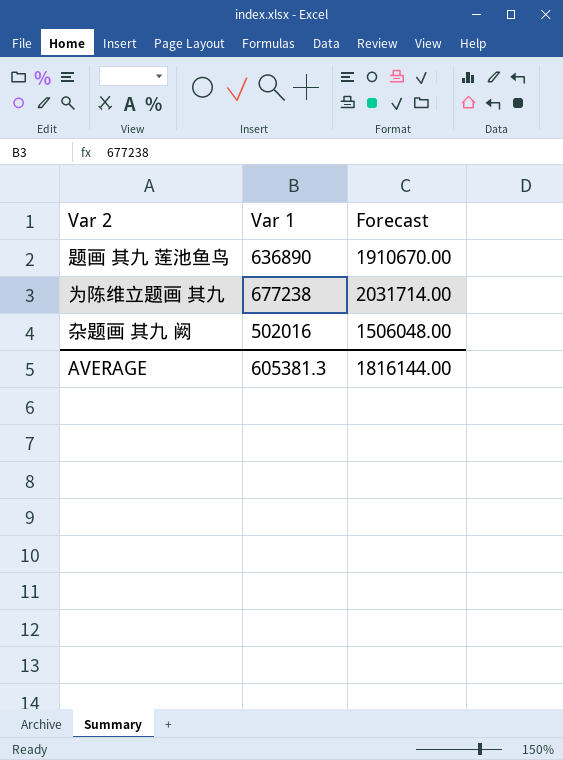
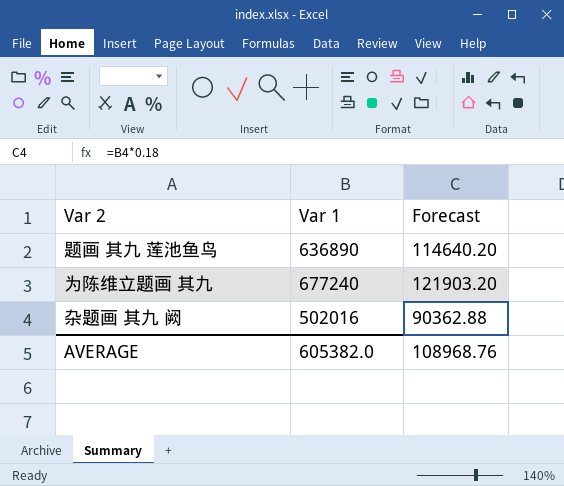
column Forecast | formula: [Var 1] * 3 -> [Var 1] * 0.18
为陈维立题画 其九 | Var 1: 677238 -> 677240
AVERAGE | Var 1: 605381.3 -> 605382.0
AVERAGE | Forecast: 1816144.00 -> 108968.76

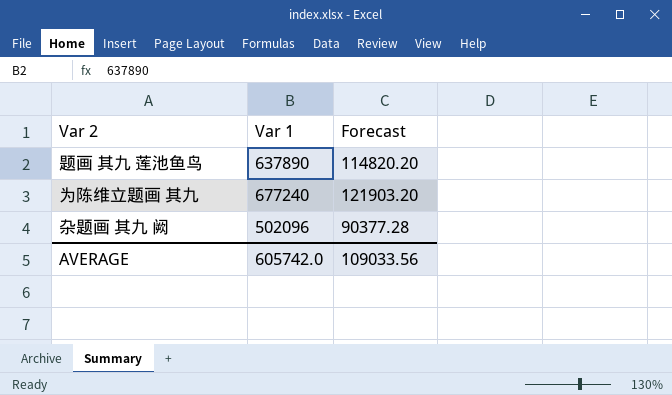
题画 其九 莲池鱼鸟 | Var 1: 636890 -> 637890
题画 其九 莲池鱼鸟 | Forecast: 114640.20 -> 114820.20
杂题画 其九 阙 | Var 1: 502016 -> 502096
杂题画 其九 阙 | Forecast: 90362.88 -> 90377.28
AVERAGE | Var 1: 605382.0 -> 605742.0
AVERAGE | Forecast: 108968.76 -> 109033.56

